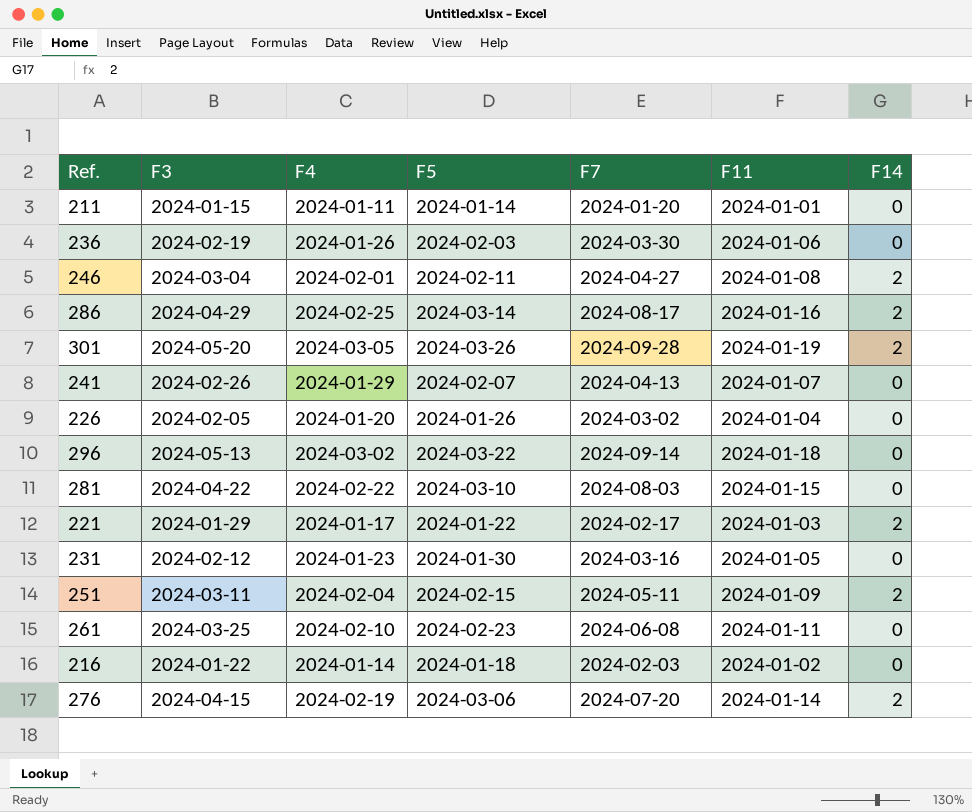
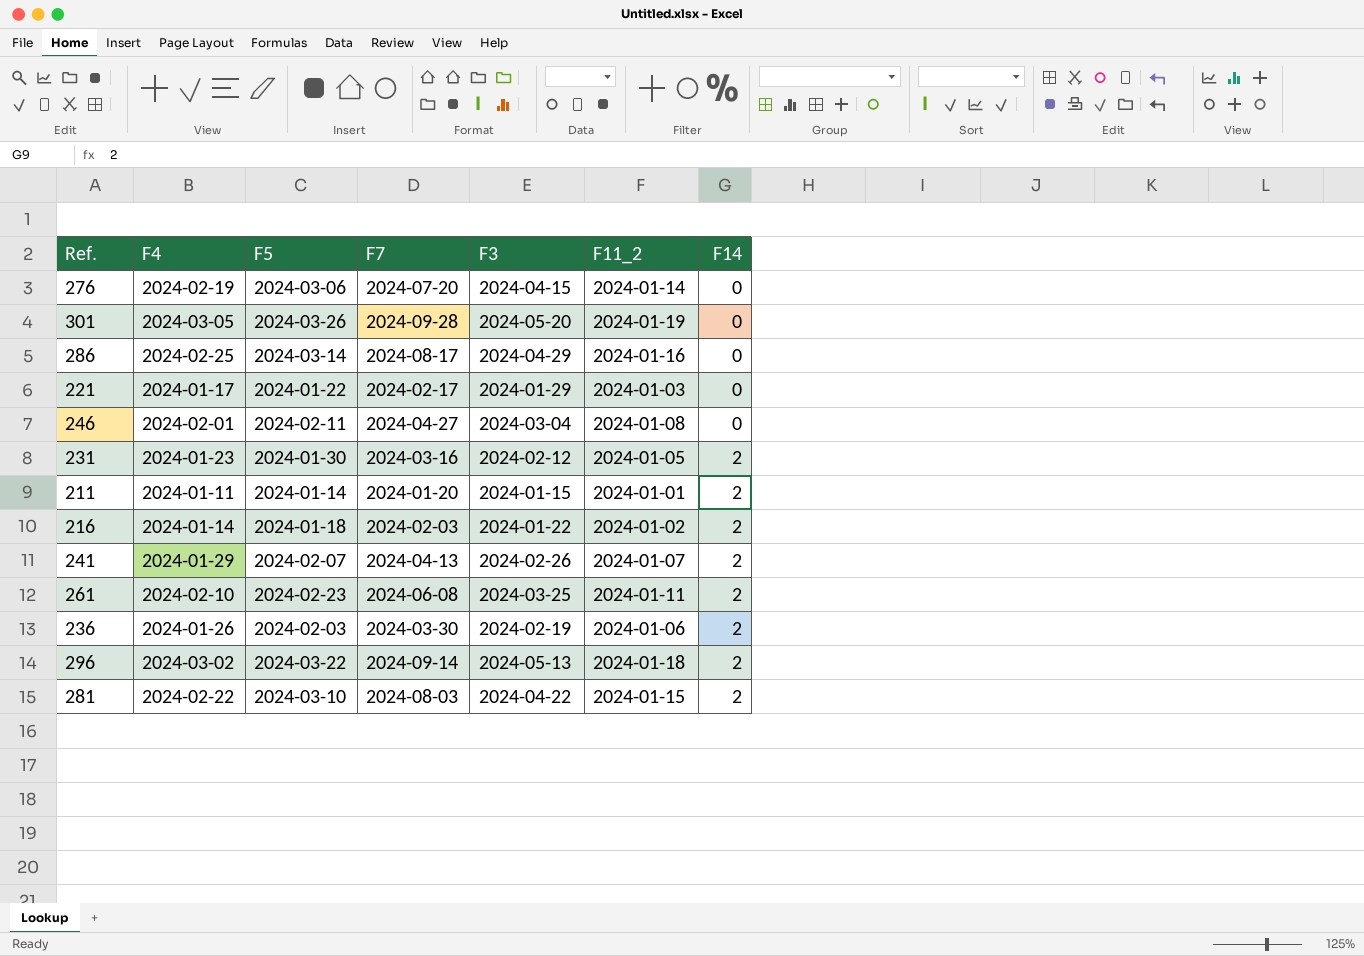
row order: none -> F14 ascending
column F3 | position: 2 -> 5
column name: F11 -> F11_2
row 226: 2024-02-05 | 2024-01-20 | 2024-01-26 | 2024-03-02 | 2024-01-04 | 0 -> none
row 251: 2024-03-11 | 2024-02-04 | 2024-02-15 | 2024-05-11 | 2024-01-09 | 2 -> none
276 | F14: 2 -> 0
301 | F14: 2 -> 0
286 | F14: 2 -> 0
221 | F14: 2 -> 0
246 | F14: 2 -> 0
231 | F14: 0 -> 2
211 | F14: 0 -> 2
216 | F14: 0 -> 2
241 | F14: 0 -> 2
261 | F14: 0 -> 2
236 | F14: 0 -> 2
296 | F14: 0 -> 2
281 | F14: 0 -> 2

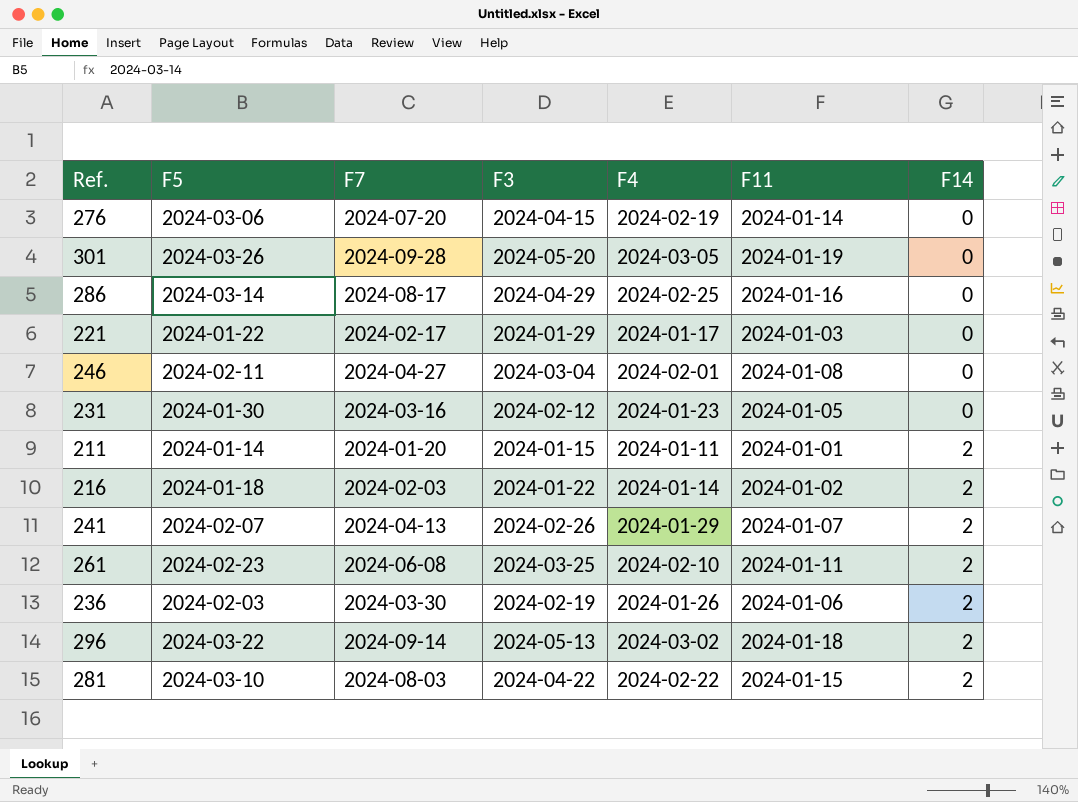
column F4 | position: 2 -> 5
column name: F11_2 -> F11
231 | F14: 2 -> 0

